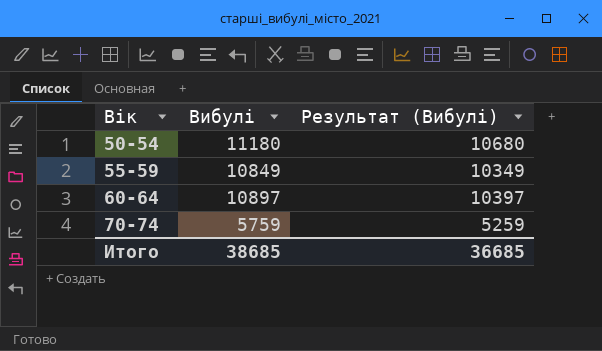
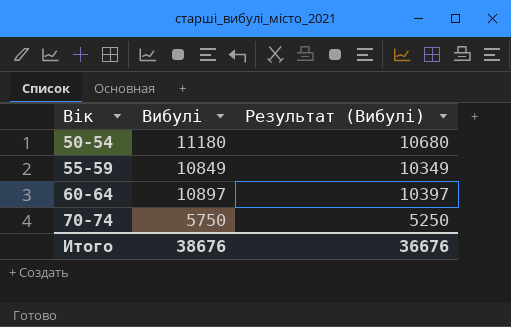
70-74 | Вибулі: 5759 -> 5750
70-74 | Результат (Вибулі): 5259 -> 5250
Итого | Вибулі: 38685 -> 38676
Итого | Результат (Вибулі): 36685 -> 36676

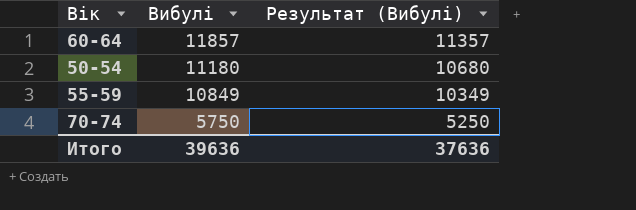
row order: Вік ascending -> Вибулі descending
60-64 | Вибулі: 10897 -> 11857
60-64 | Результат (Вибулі): 10397 -> 11357
Итого | Вибулі: 38676 -> 39636
Итого | Результат (Вибулі): 36676 -> 37636

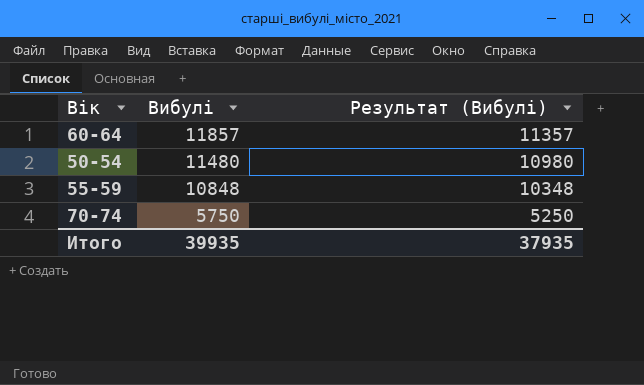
50-54 | Вибулі: 11180 -> 11480
50-54 | Результат (Вибулі): 10680 -> 10980
55-59 | Вибулі: 10849 -> 10848
55-59 | Результат (Вибулі): 10349 -> 10348
Итого | Вибулі: 39636 -> 39935
Итого | Результат (Вибулі): 37636 -> 37935

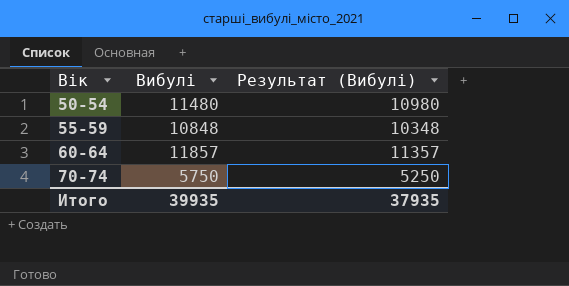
row order: Вибулі descending -> Вік ascending

